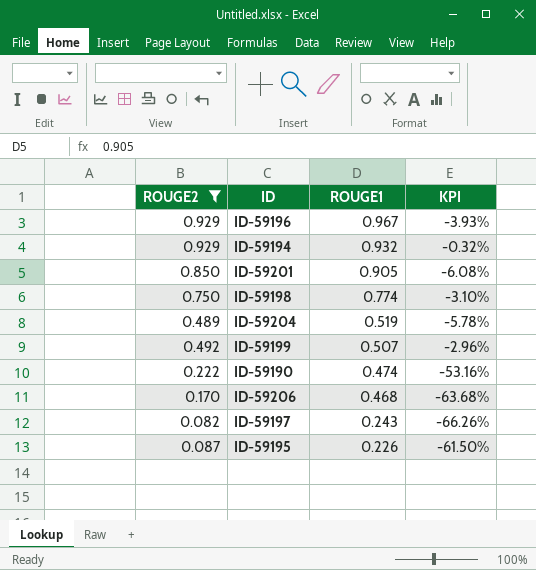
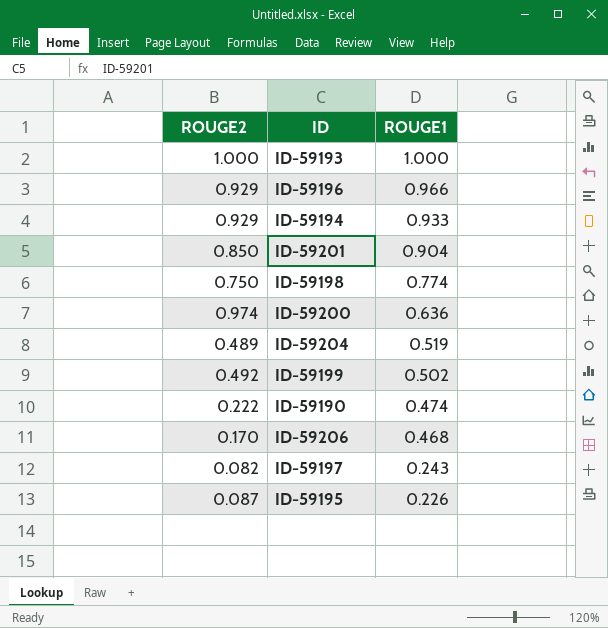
filter: ROUGE2 <= 0.929 -> none
column KPI | formula: ([ROUGE2] - [ROUGE1]) / [ROUGE1] -> none
ID-59196 | ROUGE1: 0.967 -> 0.966
ID-59194 | ROUGE1: 0.932 -> 0.933
ID-59201 | ROUGE1: 0.905 -> 0.904
ID-59199 | ROUGE1: 0.507 -> 0.502

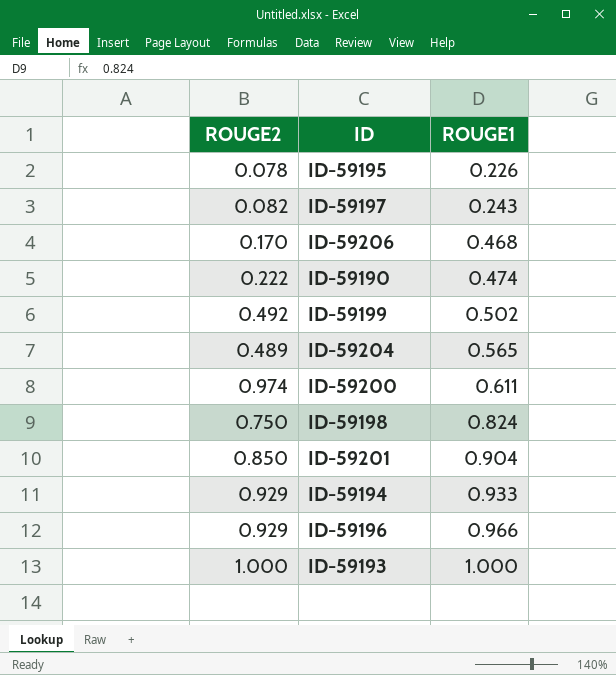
row order: ROUGE1 descending -> ROUGE1 ascending
ID-59195 | ROUGE2: 0.087 -> 0.078
ID-59204 | ROUGE1: 0.519 -> 0.565
ID-59200 | ROUGE1: 0.636 -> 0.611
ID-59198 | ROUGE1: 0.774 -> 0.824

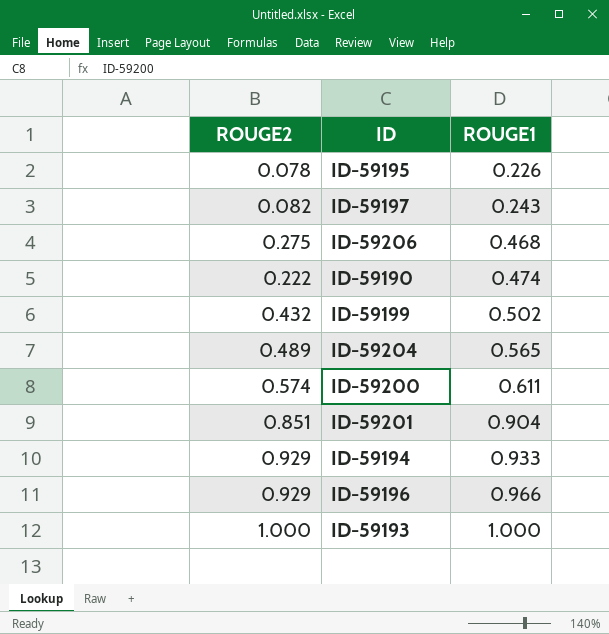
row ID-59198: 0.750 | 0.824 -> none
ID-59206 | ROUGE2: 0.170 -> 0.275
ID-59199 | ROUGE2: 0.492 -> 0.432
ID-59200 | ROUGE2: 0.974 -> 0.574
ID-59201 | ROUGE2: 0.850 -> 0.851

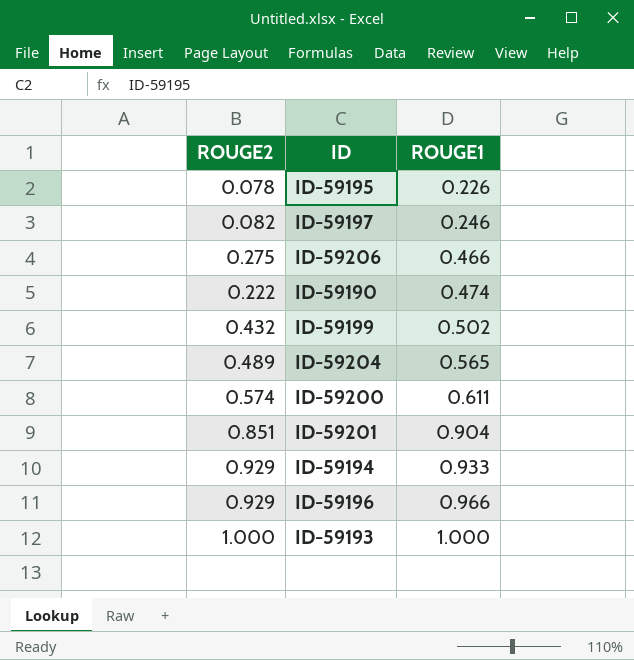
ID-59197 | ROUGE1: 0.243 -> 0.246
ID-59206 | ROUGE1: 0.468 -> 0.466

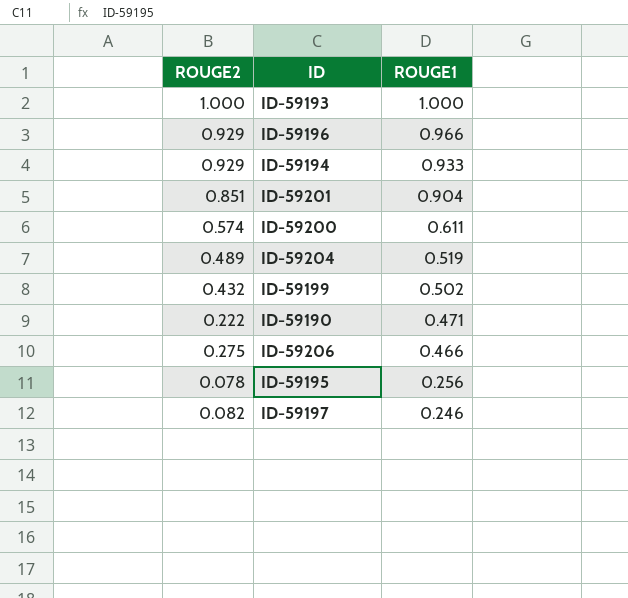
row order: ROUGE1 ascending -> ROUGE1 descending
ID-59204 | ROUGE1: 0.565 -> 0.519
ID-59190 | ROUGE1: 0.474 -> 0.471
ID-59195 | ROUGE1: 0.226 -> 0.256

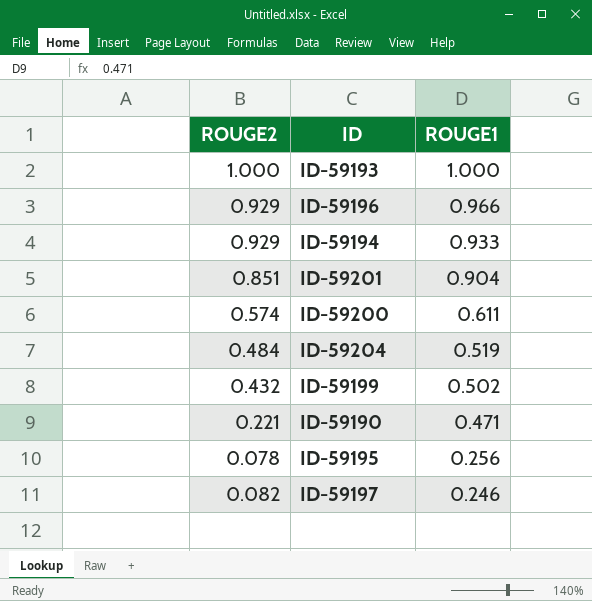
row ID-59206: 0.275 | 0.466 -> none
ID-59204 | ROUGE2: 0.489 -> 0.484
ID-59190 | ROUGE2: 0.222 -> 0.221

